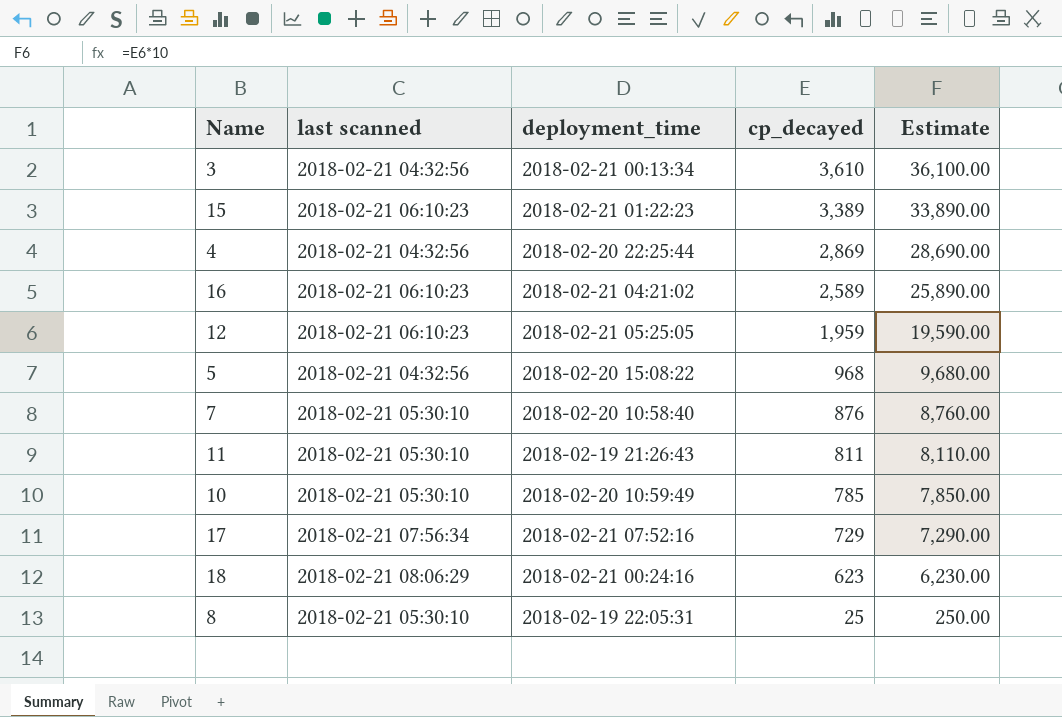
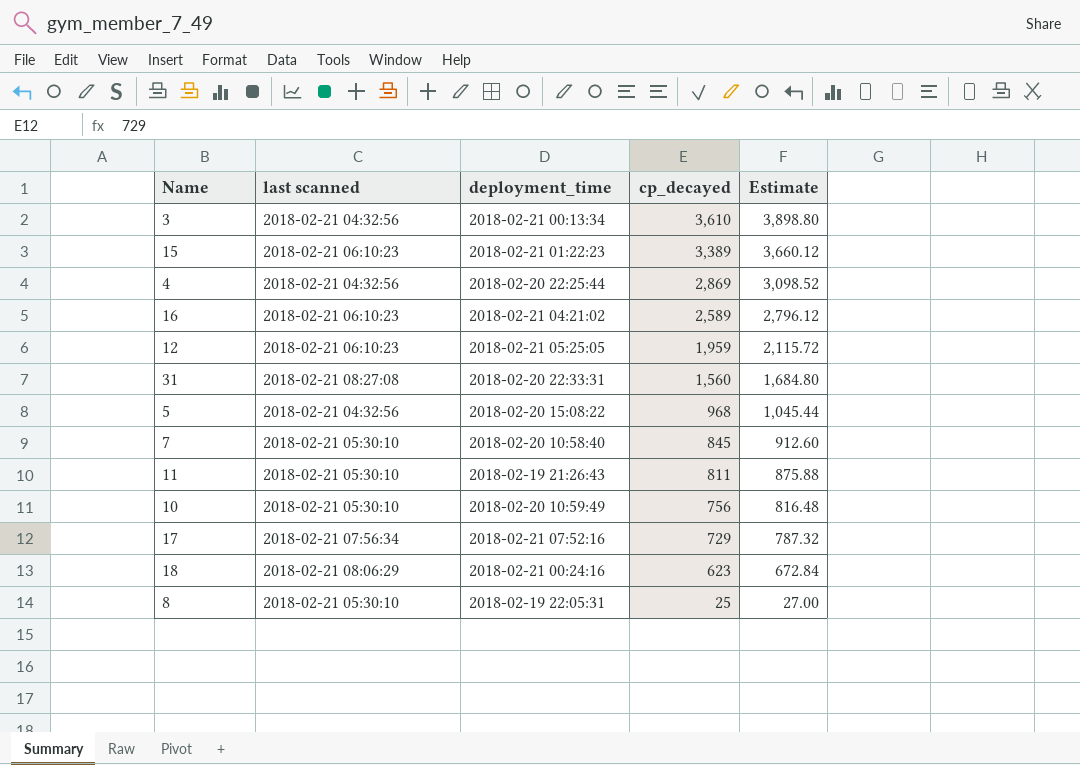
column Estimate | formula: [cp_decayed] * 10 -> [cp_decayed] * 1.08
row 31: none -> 2018-02-21 08:27:08 | 2018-02-20 22:33:31 | 1,560 | 1,684.80
7 | cp_decayed: 876 -> 845
10 | cp_decayed: 785 -> 756

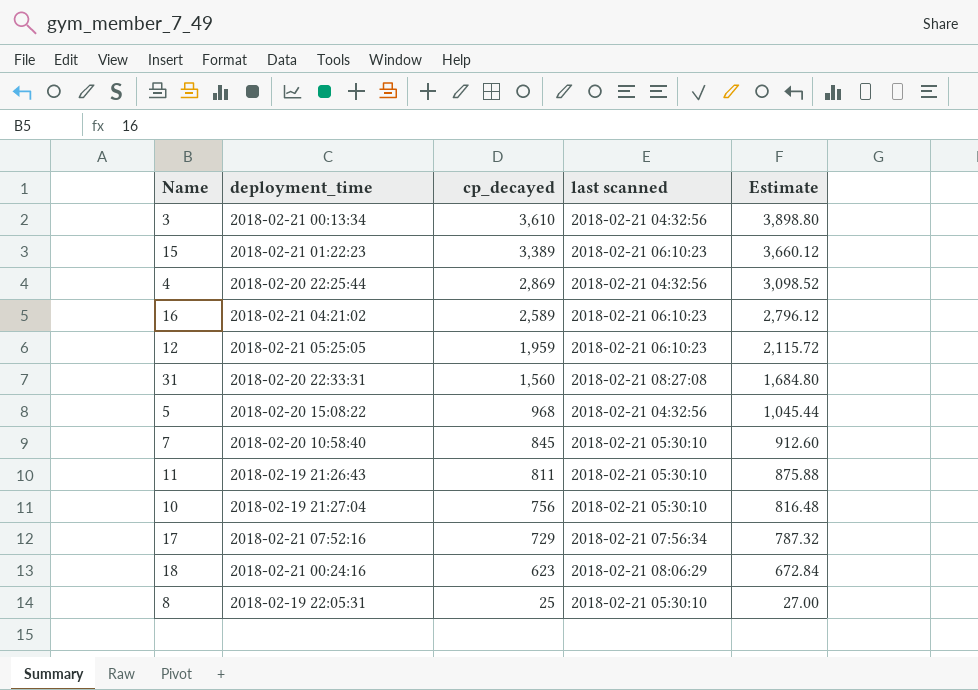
column last scanned | position: 2 -> 4
10 | deployment_time: 2018-02-20 10:59:49 -> 2018-02-19 21:27:04

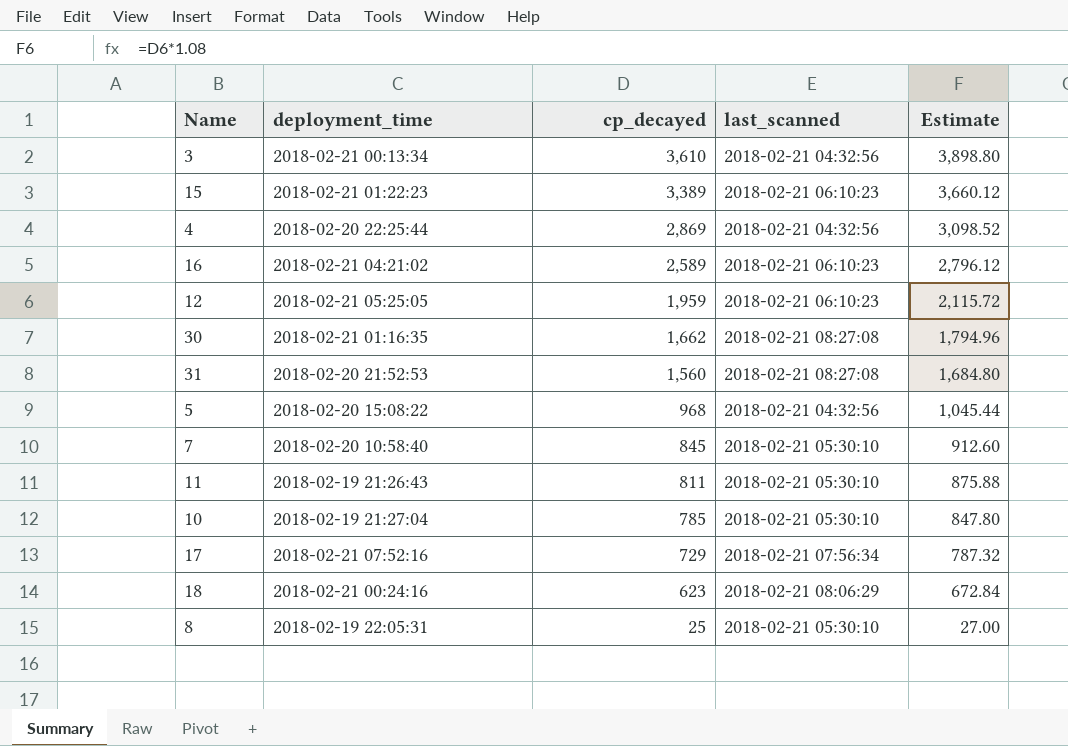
column name: last scanned -> last_scanned
row 30: none -> 2018-02-21 01:16:35 | 1,662 | 2018-02-21 08:27:08 | 1,794.96
31 | deployment_time: 2018-02-20 22:33:31 -> 2018-02-20 21:52:53
10 | cp_decayed: 756 -> 785
10 | Estimate: 816.48 -> 847.80

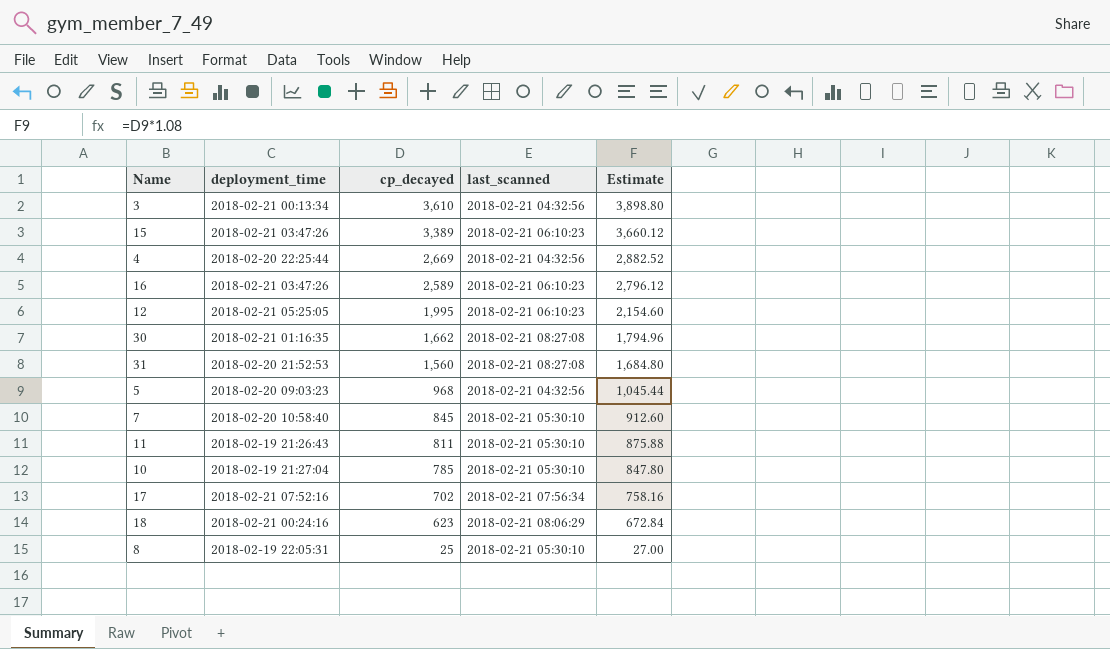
15 | deployment_time: 2018-02-21 01:22:23 -> 2018-02-21 03:47:26
4 | cp_decayed: 2,869 -> 2,669
4 | Estimate: 3,098.52 -> 2,882.52
16 | deployment_time: 2018-02-21 04:21:02 -> 2018-02-21 03:47:26
12 | cp_decayed: 1,959 -> 1,995
12 | Estimate: 2,115.72 -> 2,154.60
5 | deployment_time: 2018-02-20 15:08:22 -> 2018-02-20 09:03:23
17 | cp_decayed: 729 -> 702
17 | Estimate: 787.32 -> 758.16

